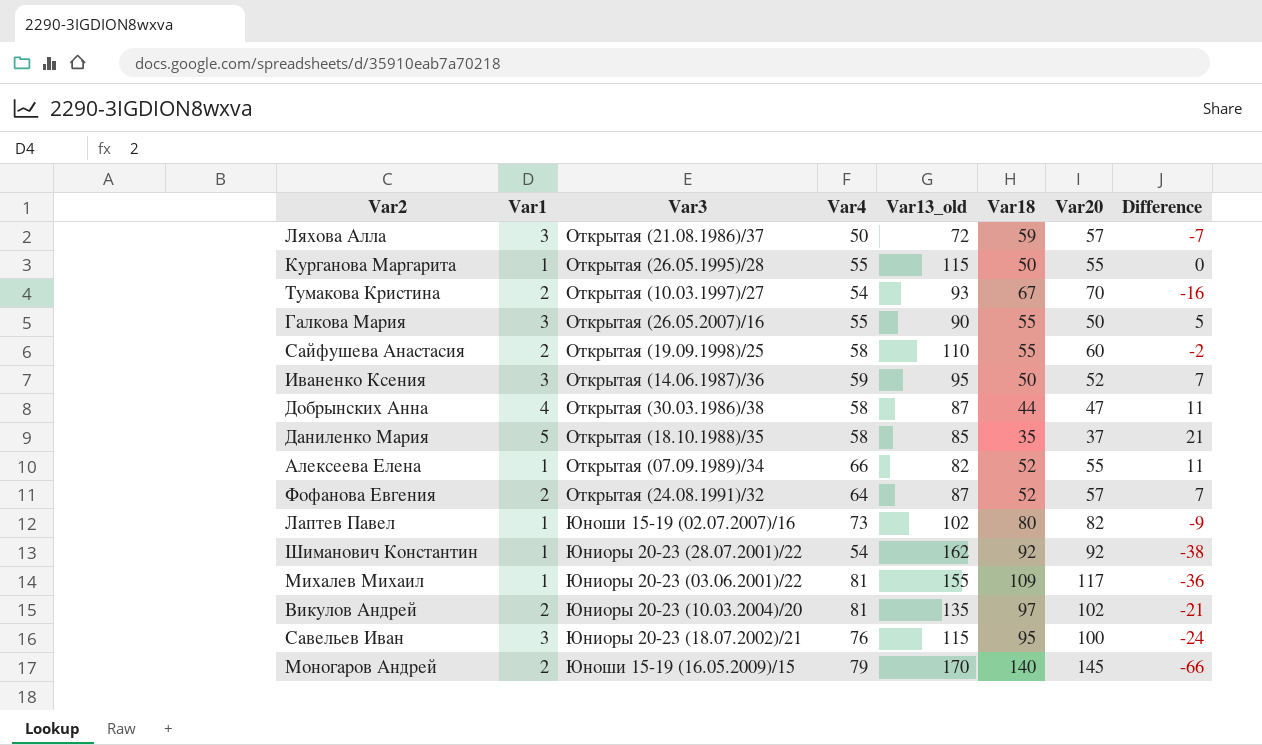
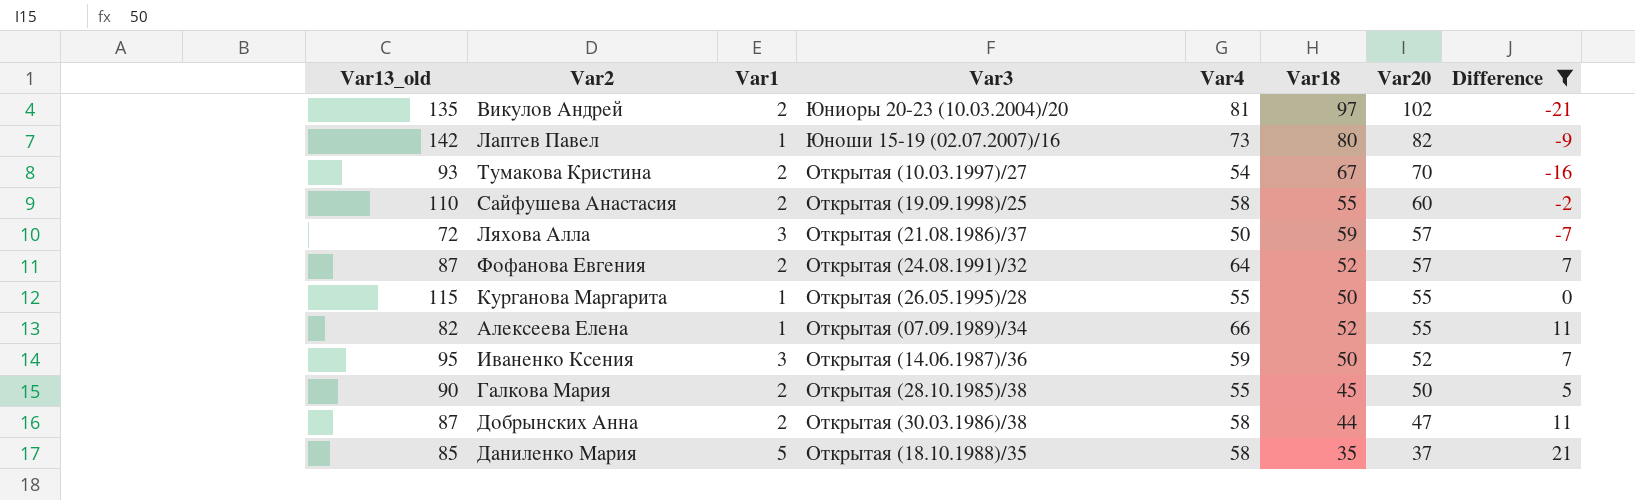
filter: none -> Difference >= -21
row order: none -> Var20 descending
column Var13_old | position: 5 -> 1
Лаптев Павел | Var13_old: 102 -> 142
Галкова Мария | Var1: 3 -> 2
Галкова Мария | Var3: Открытая (26.05.2007)/16 -> Открытая (28.10.1985)/38
Галкова Мария | Var18: 55 -> 45
Добрынских Анна | Var1: 4 -> 2

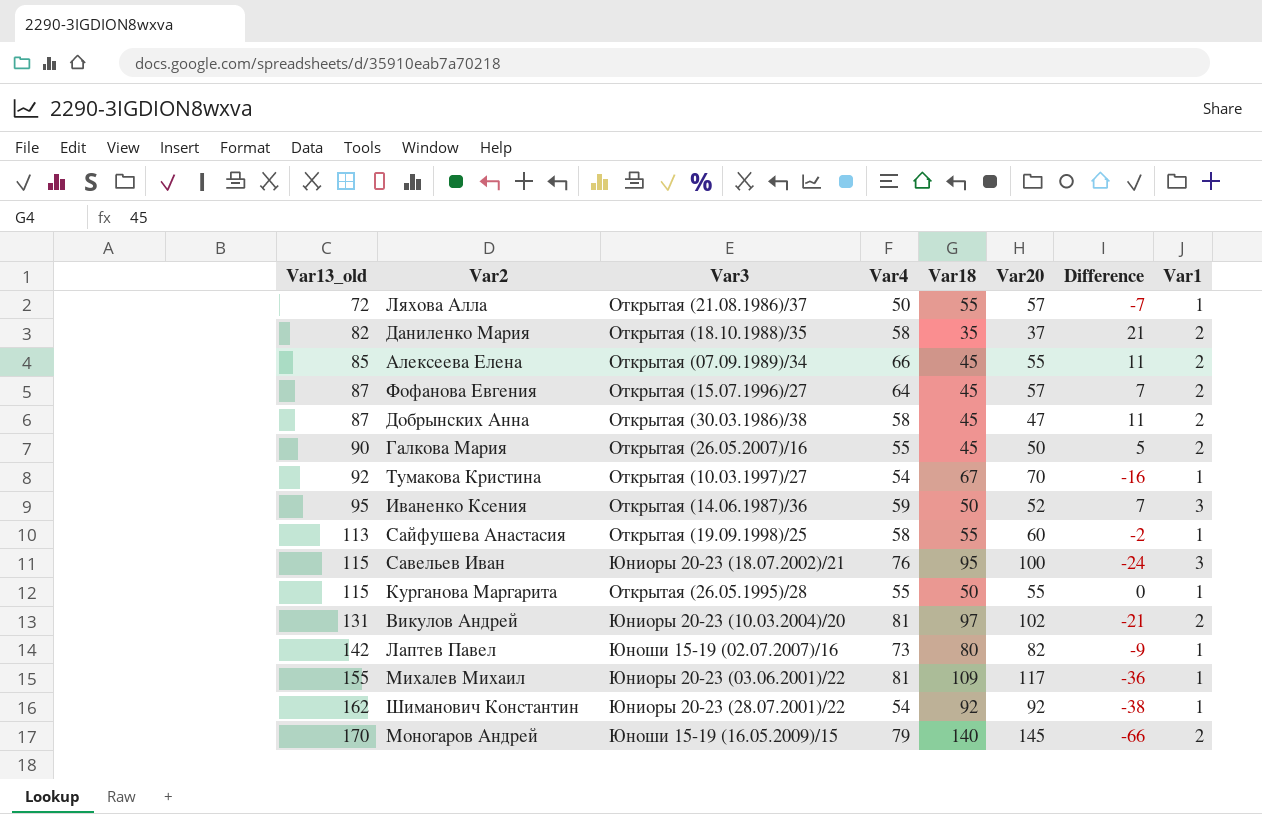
filter: Difference >= -21 -> none
row order: Var20 descending -> Var13_old ascending
column Var1 | position: 3 -> 8
Ляхова Алла | Var18: 59 -> 55
Ляхова Алла | Var1: 3 -> 1
Даниленко Мария | Var13_old: 85 -> 82
Даниленко Мария | Var1: 5 -> 2
Алексеева Елена | Var13_old: 82 -> 85
Алексеева Елена | Var18: 52 -> 45
Алексеева Елена | Var1: 1 -> 2
Фофанова Евгения | Var3: Открытая (24.08.1991)/32 -> Открытая (15.07.1996)/27
Фофанова Евгения | Var18: 52 -> 45
Добрынских Анна | Var18: 44 -> 45
Галкова Мария | Var3: Открытая (28.10.1985)/38 -> Открытая (26.05.2007)/16
Тумакова Кристина | Var13_old: 93 -> 92
Тумакова Кристина | Var1: 2 -> 1
Сайфушева Анастасия | Var13_old: 110 -> 113
Сайфушева Анастасия | Var1: 2 -> 1
Викулов Андрей | Var13_old: 135 -> 131

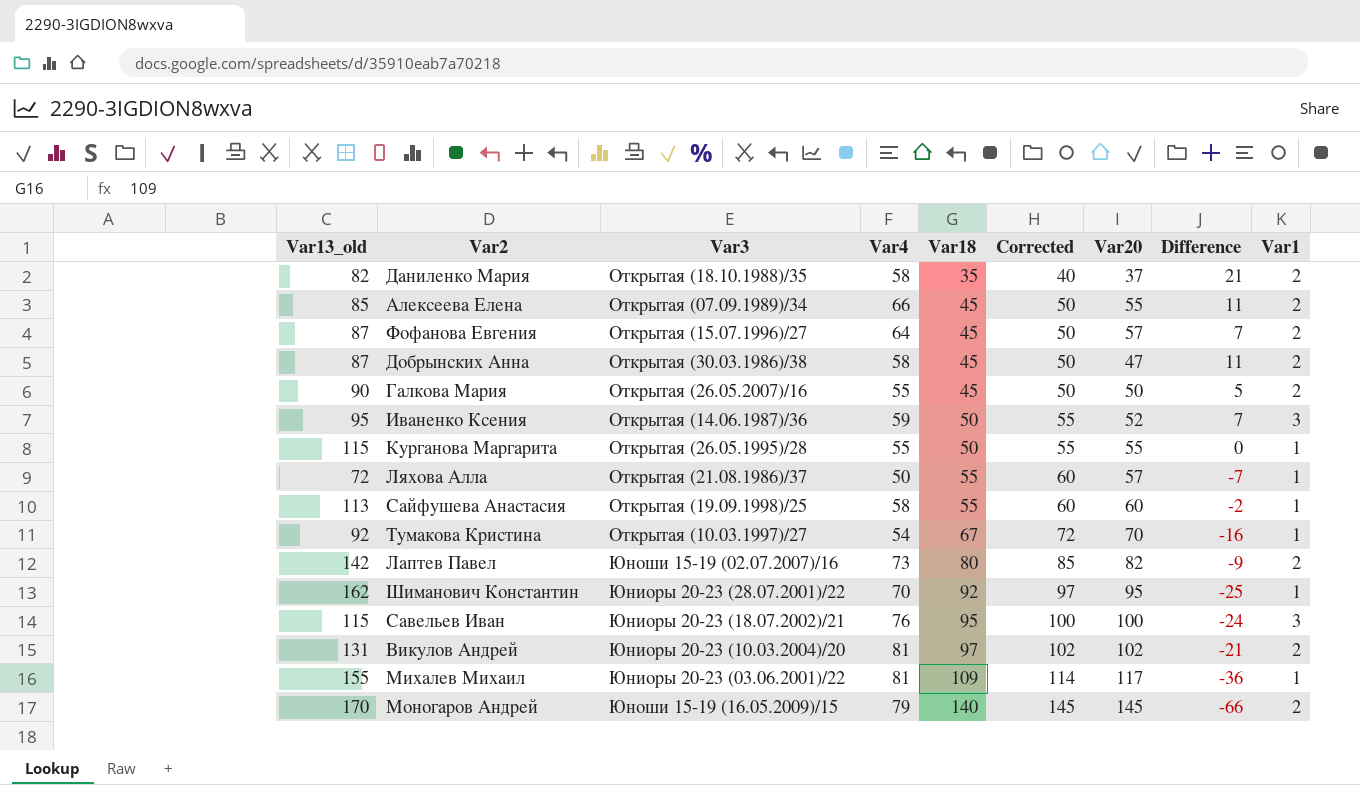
row order: Var13_old ascending -> Var18 ascending
column Corrected | formula: none -> [Var18] + 5
Лаптев Павел | Var1: 1 -> 2
Шиманович Константин | Var4: 54 -> 70
Шиманович Константин | Var20: 92 -> 95
Шиманович Константин | Difference: -38 -> -25

